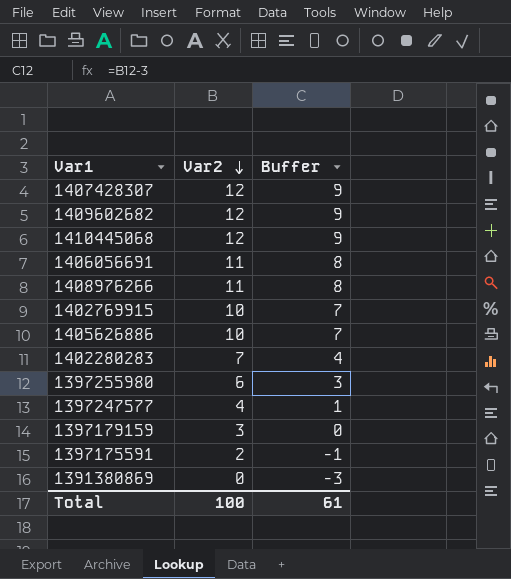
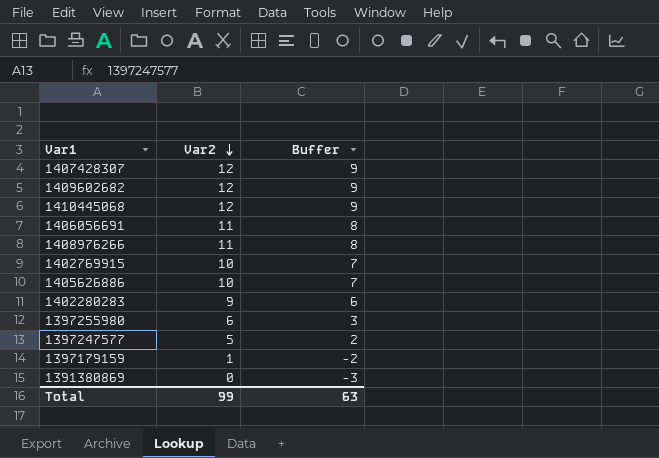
row 1397175591: 2 | -1 -> none
1402280283 | Var2: 7 -> 9
1402280283 | Buffer: 4 -> 6
1397247577 | Var2: 4 -> 5
1397247577 | Buffer: 1 -> 2
1397179159 | Var2: 3 -> 1
1397179159 | Buffer: 0 -> -2
Total | Var2: 100 -> 99
Total | Buffer: 61 -> 63

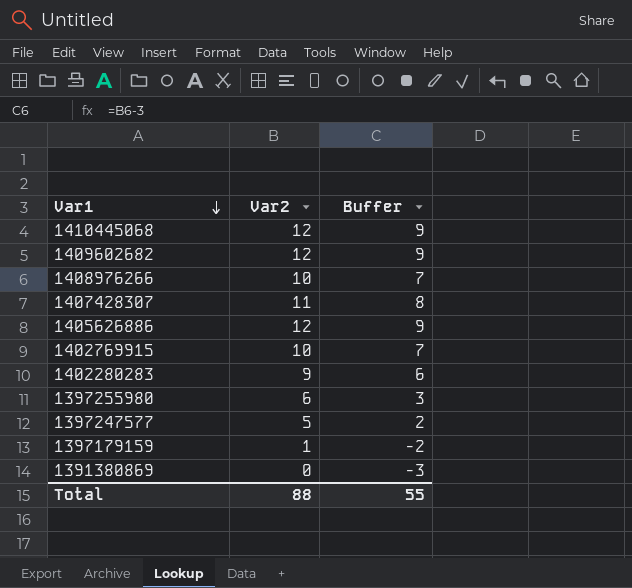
row order: Var2 descending -> Var1 descending
row 1406056691: 11 | 8 -> none
1408976266 | Var2: 11 -> 10
1408976266 | Buffer: 8 -> 7
1407428307 | Var2: 12 -> 11
1407428307 | Buffer: 9 -> 8
1405626886 | Var2: 10 -> 12
1405626886 | Buffer: 7 -> 9
Total | Var2: 99 -> 88
Total | Buffer: 63 -> 55

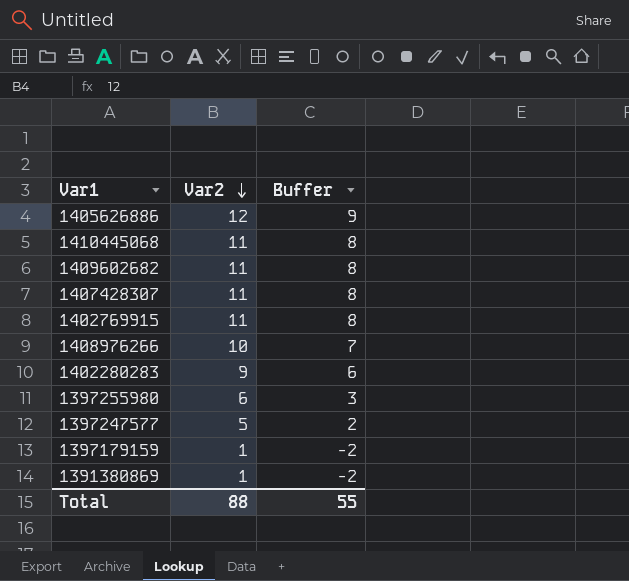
row order: Var1 descending -> Var2 descending
1410445068 | Var2: 12 -> 11
1410445068 | Buffer: 9 -> 8
1409602682 | Var2: 12 -> 11
1409602682 | Buffer: 9 -> 8
1402769915 | Var2: 10 -> 11
1402769915 | Buffer: 7 -> 8
1391380869 | Var2: 0 -> 1
1391380869 | Buffer: -3 -> -2

